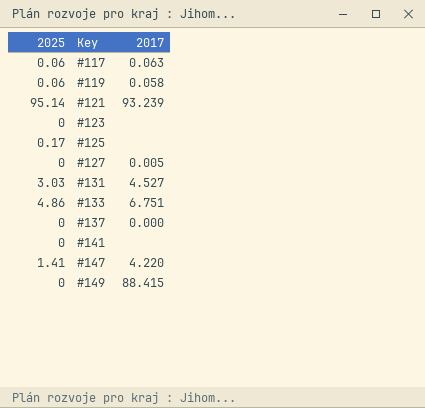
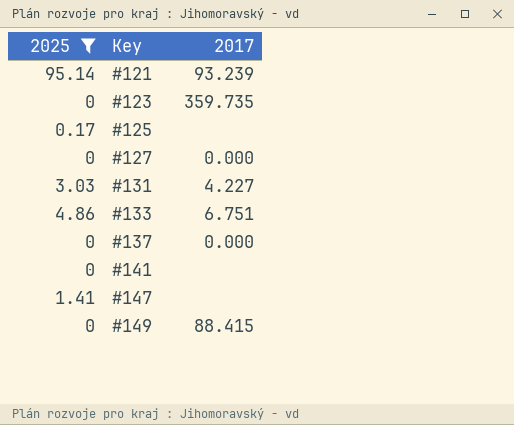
filter: none -> 2025 != 0.06
#123 | 2017: none -> 359.735
#127 | 2017: 0.005 -> 0.000
#131 | 2017: 4.527 -> 4.227
#147 | 2017: 4.220 -> none

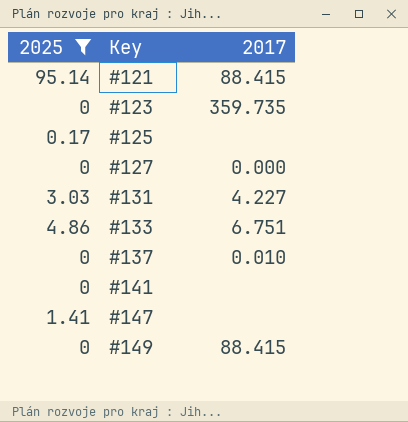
#121 | 2017: 93.239 -> 88.415
#137 | 2017: 0.000 -> 0.010

